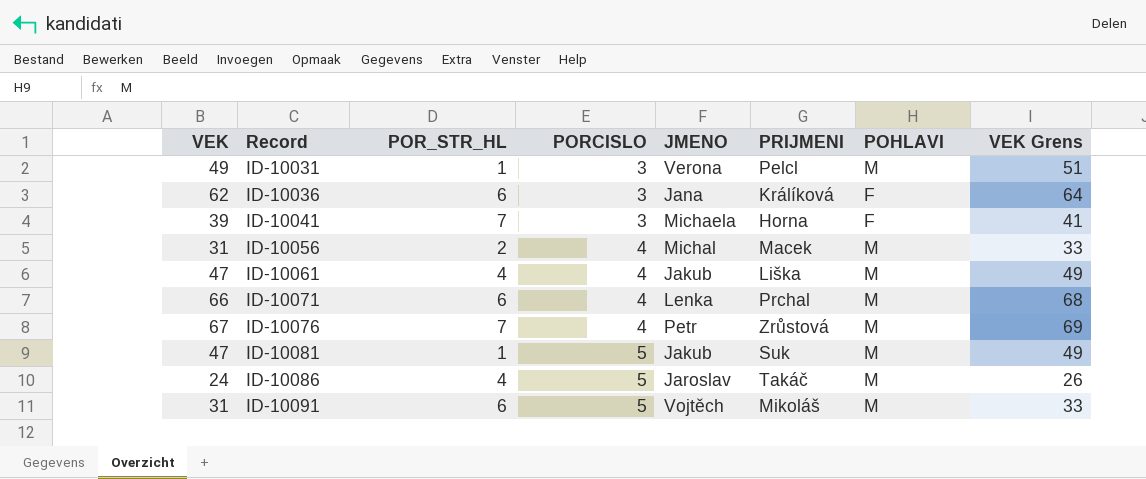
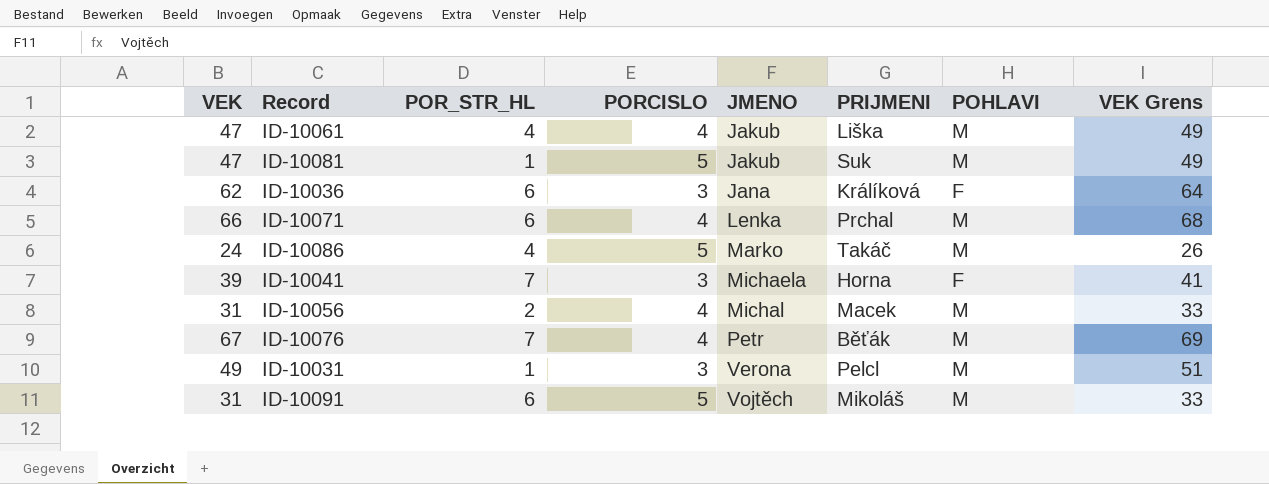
row order: Record ascending -> JMENO ascending
ID-10086 | JMENO: Jaroslav -> Marko
ID-10076 | PRIJMENI: Zrůstová -> Běťák

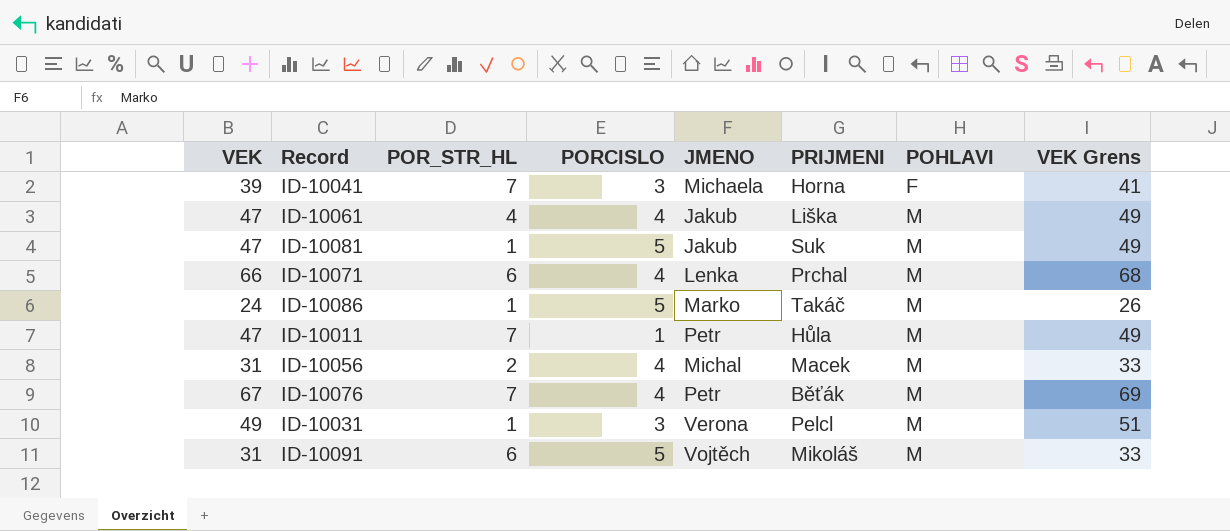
row order: JMENO ascending -> POHLAVI ascending
row ID-10036: 62 | 6 | 3 | Jana | Králíková | F | 64 -> none
ID-10086 | POR_STR_HL: 4 -> 1
row ID-10011: none -> 47 | 7 | 1 | Petr | Hůla | M | 49

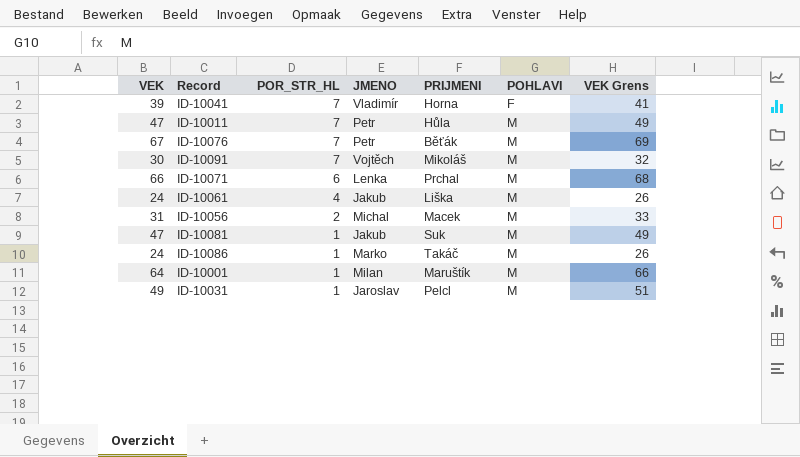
row order: POHLAVI ascending -> POR_STR_HL descending
column PORCISLO | position: 4 -> none
ID-10041 | JMENO: Michaela -> Vladimír
ID-10091 | VEK: 31 -> 30
ID-10091 | POR_STR_HL: 6 -> 7
ID-10091 | VEK Grens: 33 -> 32
ID-10061 | VEK: 47 -> 24
ID-10061 | VEK Grens: 49 -> 26
row ID-10001: none -> 64 | 1 | Milan | Maruštík | M | 66
ID-10031 | JMENO: Verona -> Jaroslav

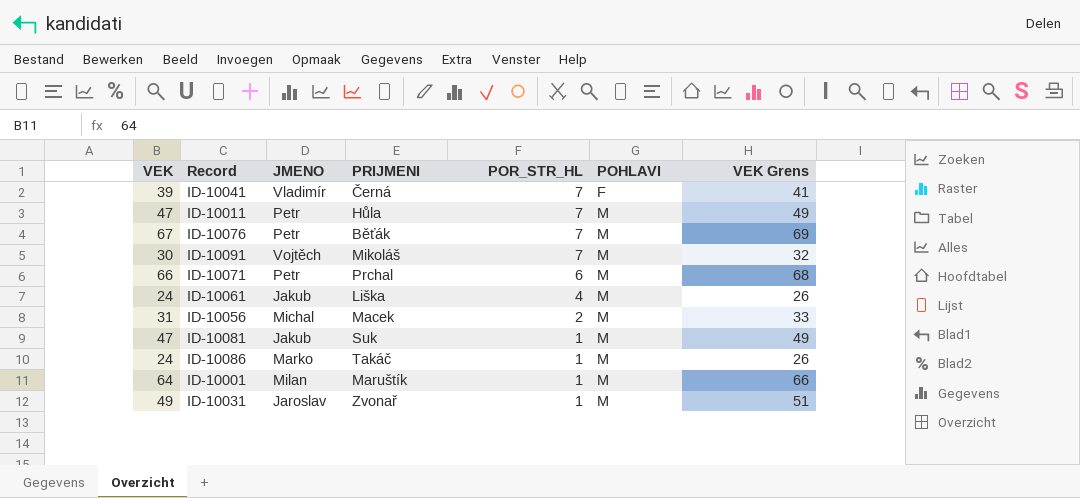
column POR_STR_HL | position: 3 -> 5
ID-10041 | PRIJMENI: Horna -> Černá
ID-10071 | JMENO: Lenka -> Petr
ID-10031 | PRIJMENI: Pelcl -> Zvonař

